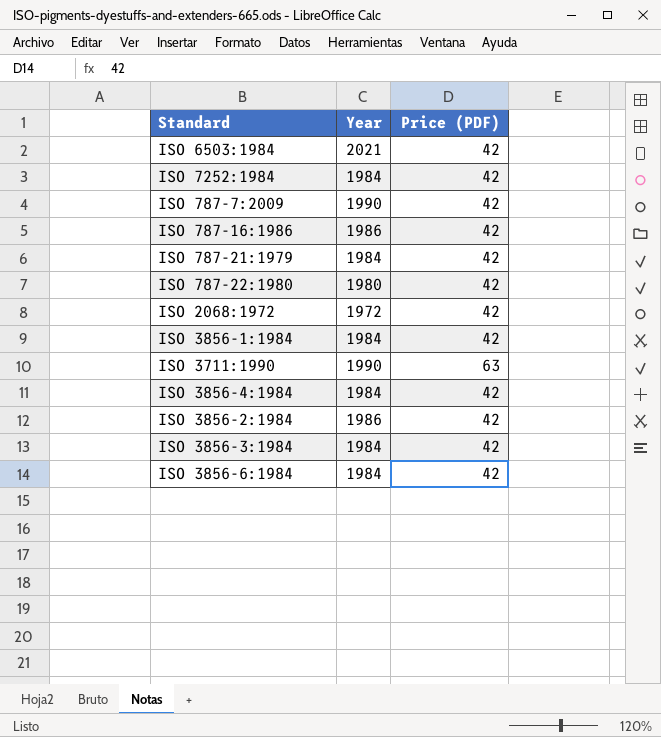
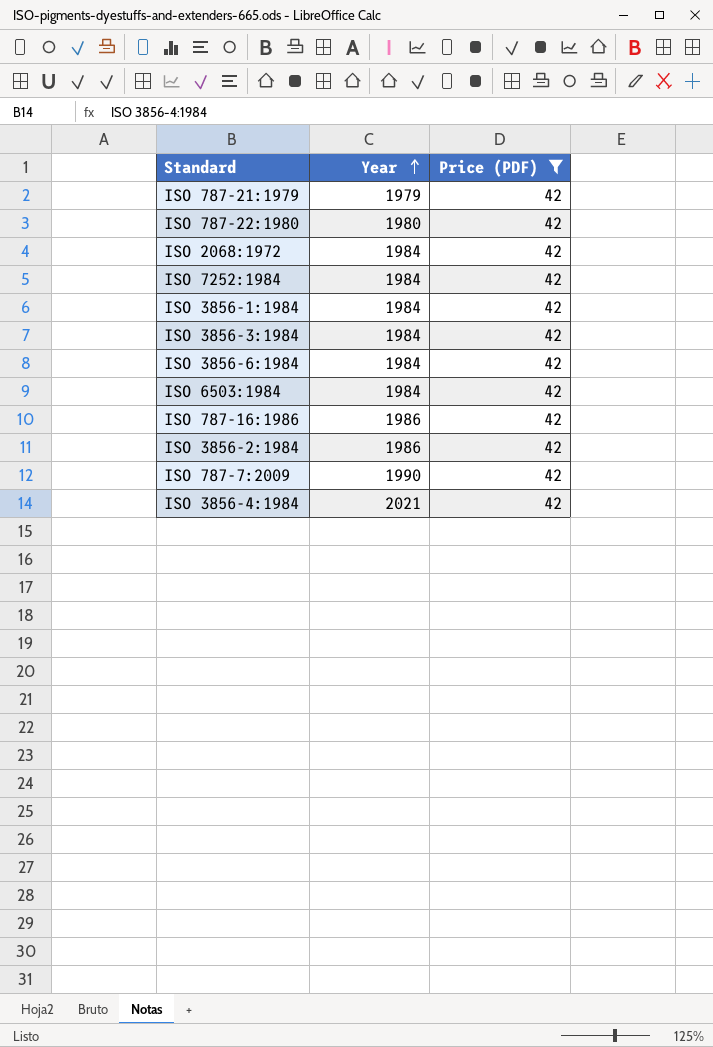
filter: none -> Price (PDF) = 42
row order: none -> Year ascending
ISO 787-21:1979 | Year: 1984 -> 1979
ISO 2068:1972 | Year: 1972 -> 1984
ISO 6503:1984 | Year: 2021 -> 1984
ISO 3856-4:1984 | Year: 1984 -> 2021

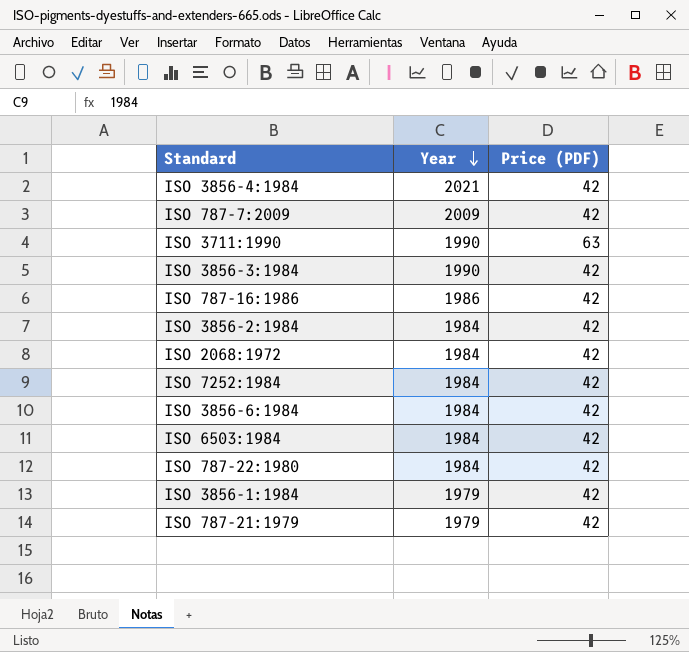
filter: Price (PDF) = 42 -> none
row order: Year ascending -> Year descending
ISO 787-7:2009 | Year: 1990 -> 2009
ISO 3856-3:1984 | Year: 1984 -> 1990
ISO 3856-2:1984 | Year: 1986 -> 1984
ISO 787-22:1980 | Year: 1980 -> 1984
ISO 3856-1:1984 | Year: 1984 -> 1979

